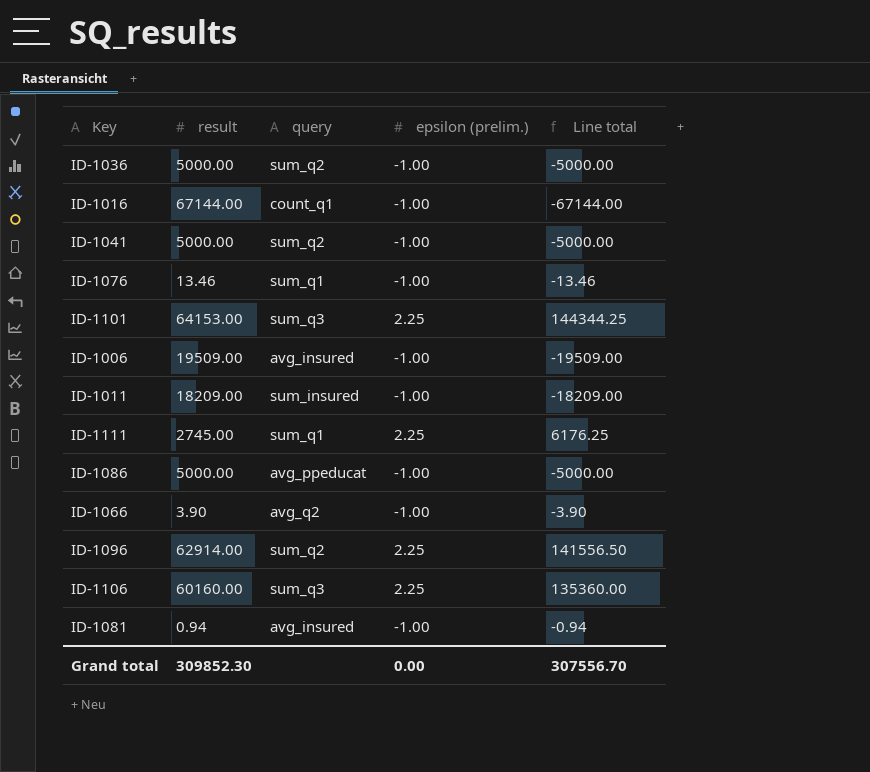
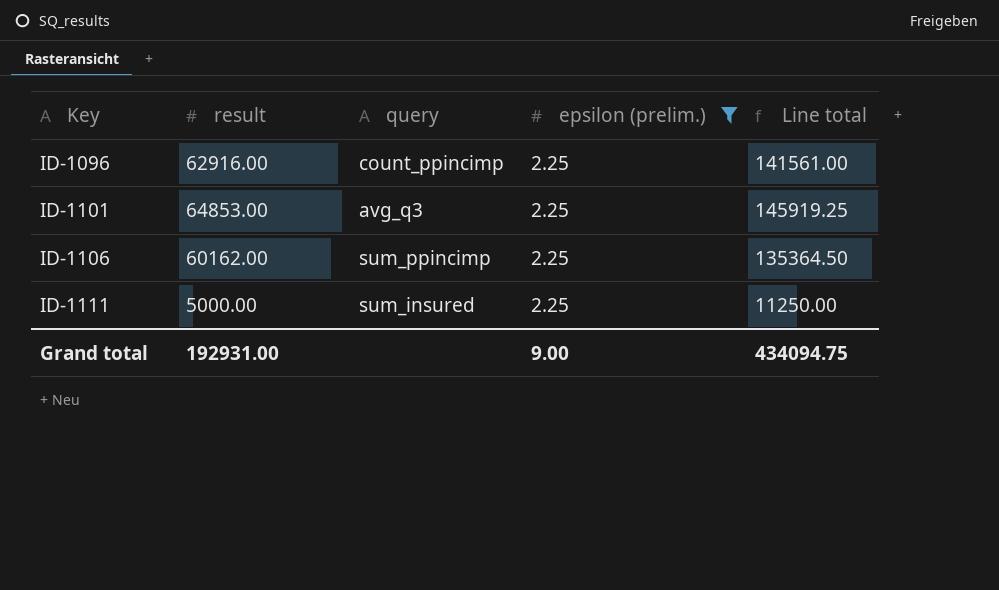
filter: none -> epsilon (prelim.) = 2.25
row order: none -> Key ascending
ID-1096 | result: 62914.00 -> 62916.00
ID-1096 | query: sum_q2 -> count_ppincimp
ID-1096 | Line total: 141556.50 -> 141561.00
ID-1101 | result: 64153.00 -> 64853.00
ID-1101 | query: sum_q3 -> avg_q3
ID-1101 | Line total: 144344.25 -> 145919.25
ID-1106 | result: 60160.00 -> 60162.00
ID-1106 | query: sum_q3 -> sum_ppincimp
ID-1106 | Line total: 135360.00 -> 135364.50
ID-1111 | result: 2745.00 -> 5000.00
ID-1111 | query: sum_q1 -> sum_insured
ID-1111 | Line total: 6176.25 -> 11250.00
Grand total | result: 309852.30 -> 192931.00
Grand total | epsilon (prelim.): 0.00 -> 9.00
Grand total | Line total: 307556.70 -> 434094.75

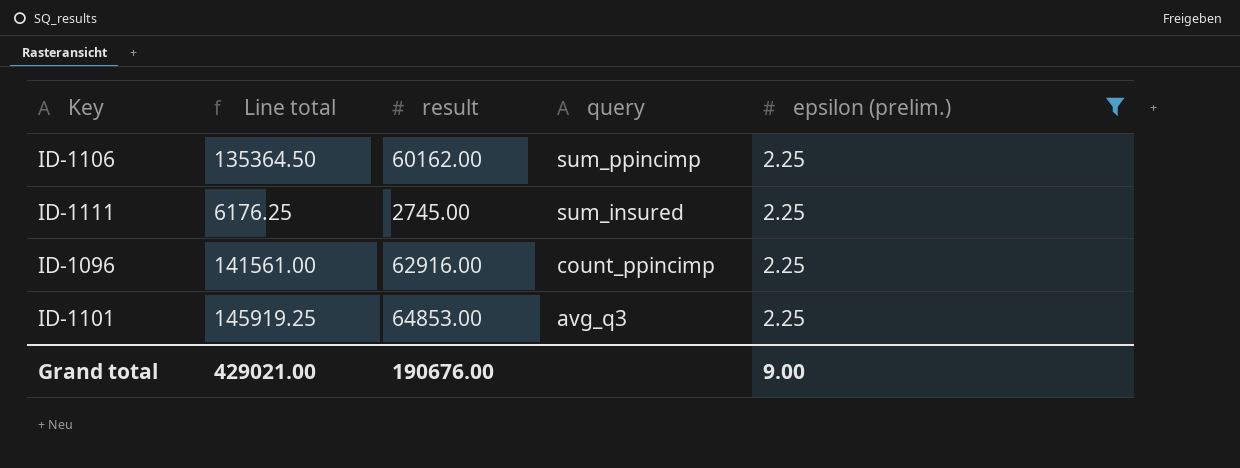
row order: Key ascending -> query descending
column Line total | position: 5 -> 2
ID-1111 | Line total: 11250.00 -> 6176.25
ID-1111 | result: 5000.00 -> 2745.00
Grand total | Line total: 434094.75 -> 429021.00
Grand total | result: 192931.00 -> 190676.00

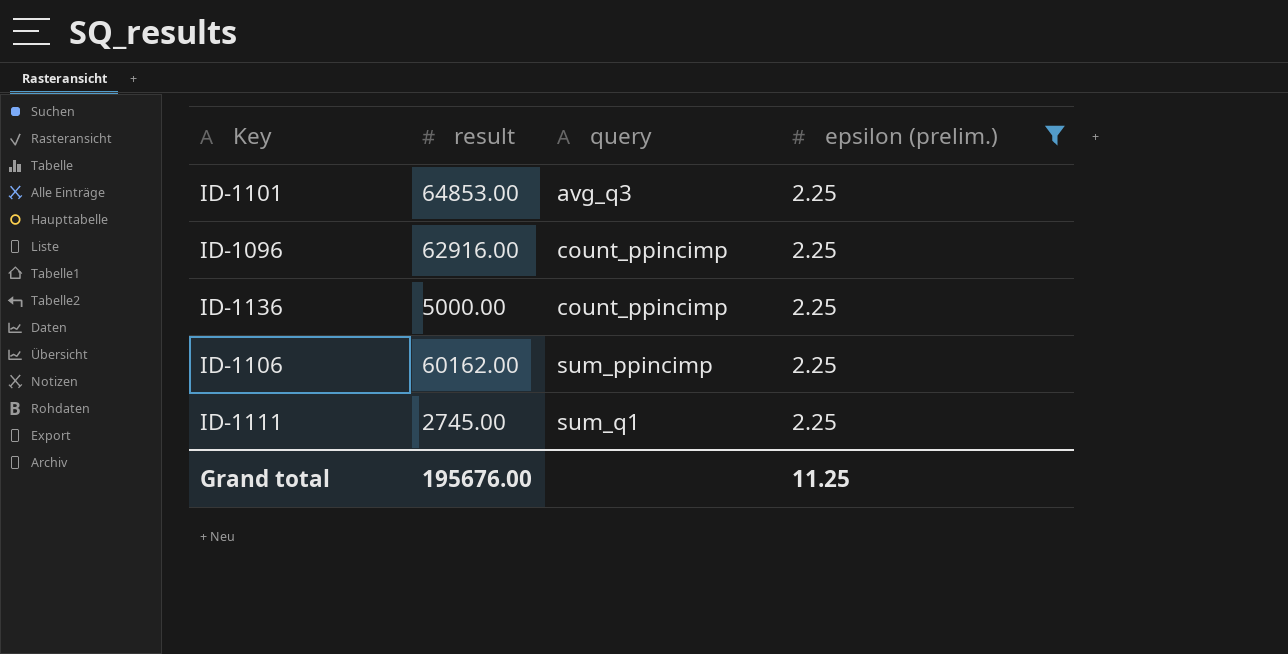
row order: query descending -> query ascending
column Line total | formula: [result] * [epsilon (prelim.)] -> none
row ID-1136: none -> 5000.00 | count_ppincimp | 2.25
ID-1111 | query: sum_insured -> sum_q1
Grand total | result: 190676.00 -> 195676.00
Grand total | epsilon (prelim.): 9.00 -> 11.25

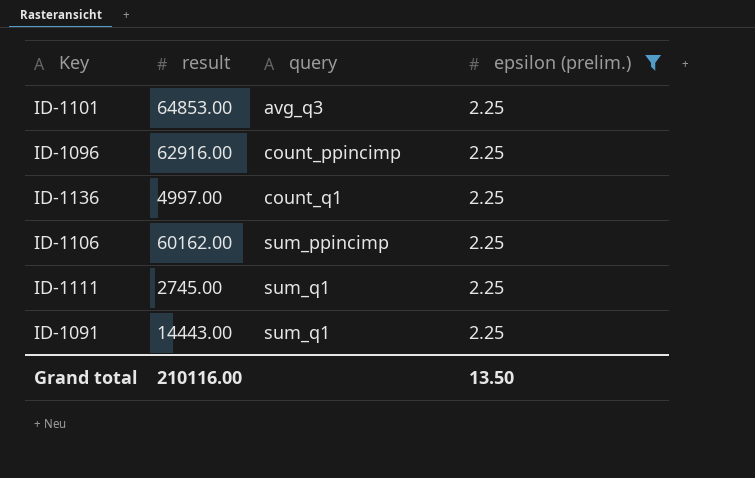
ID-1136 | result: 5000.00 -> 4997.00
ID-1136 | query: count_ppincimp -> count_q1
row ID-1091: none -> 14443.00 | sum_q1 | 2.25
Grand total | result: 195676.00 -> 210116.00
Grand total | epsilon (prelim.): 11.25 -> 13.50

